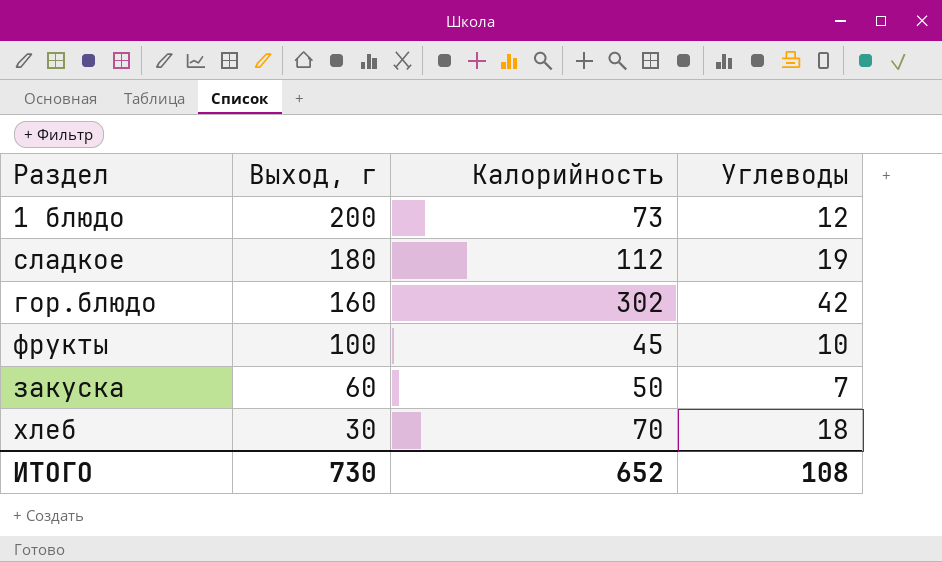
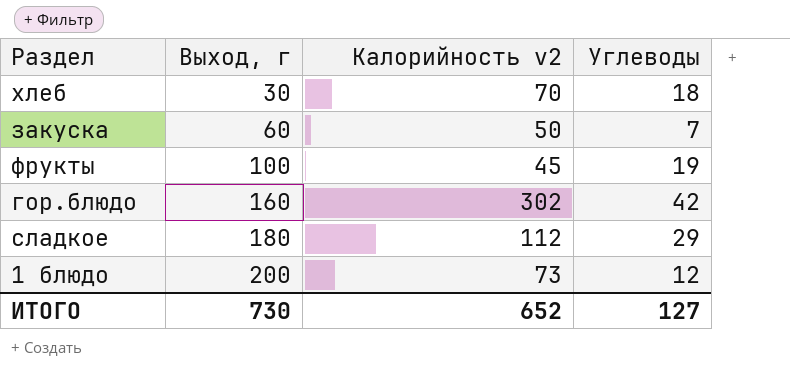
row order: Выход, г descending -> Выход, г ascending
column name: Калорийность -> Калорийность v2
фрукты | Углеводы: 10 -> 19
сладкое | Углеводы: 19 -> 29
ИТОГО | Углеводы: 108 -> 127

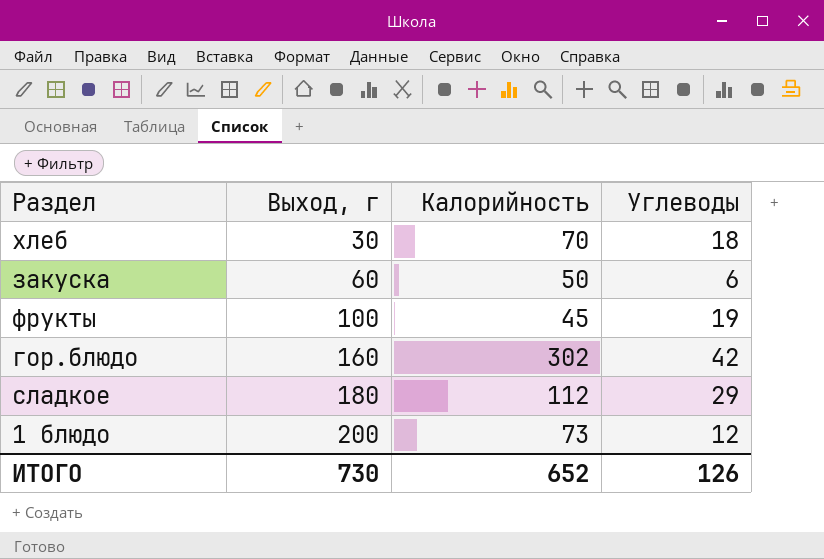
column name: Калорийность v2 -> Калорийность
закуска | Углеводы: 7 -> 6
ИТОГО | Углеводы: 127 -> 126

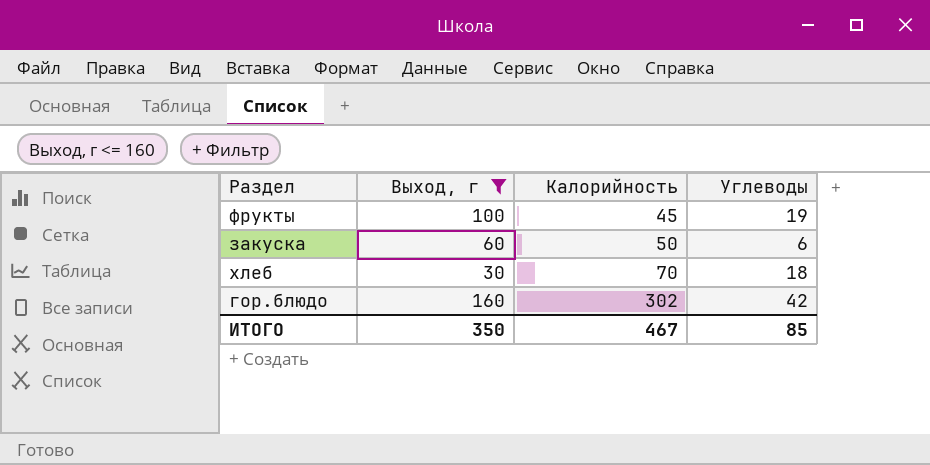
filter: none -> Выход, г <= 160
row order: Выход, г ascending -> Калорийность ascending
ИТОГО | Выход, г: 730 -> 350
ИТОГО | Калорийность: 652 -> 467
ИТОГО | Углеводы: 126 -> 85

